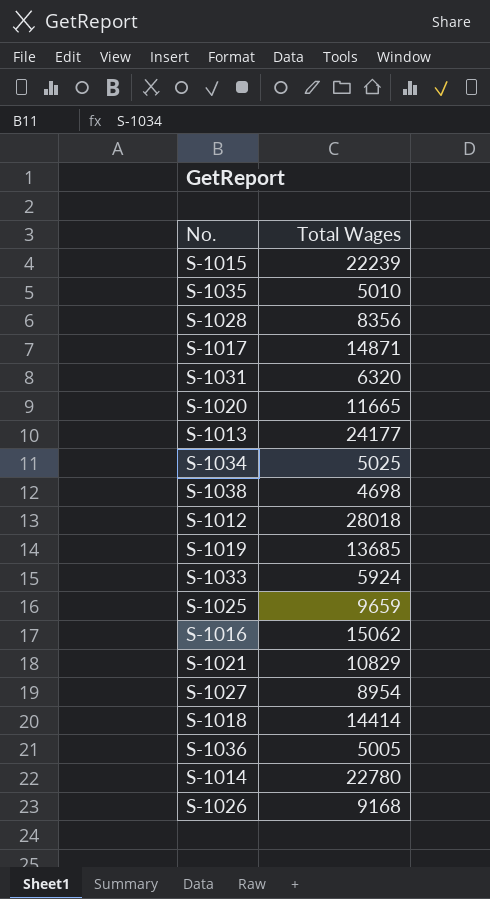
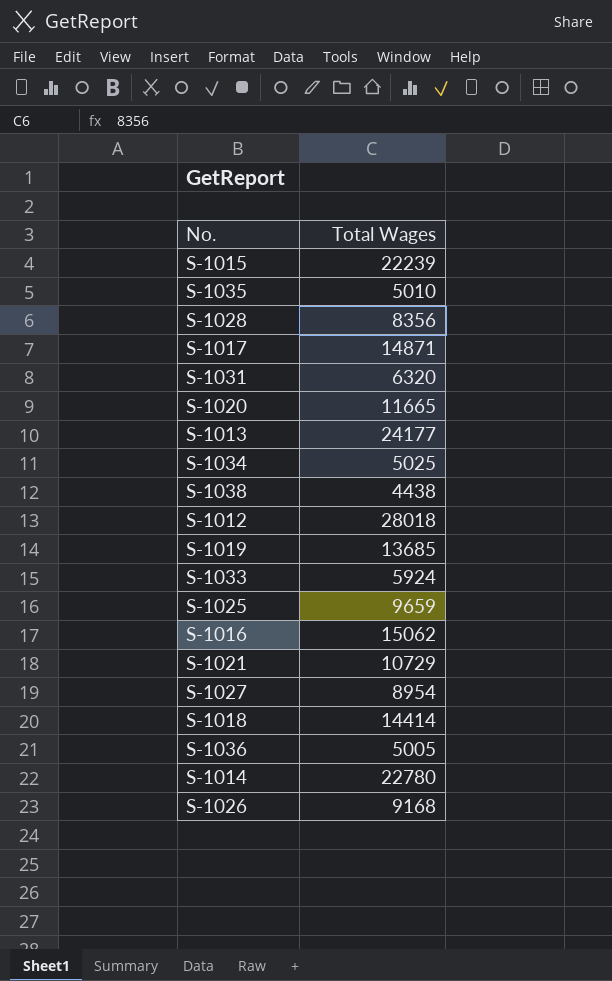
S-1038 | Total Wages: 4698 -> 4438
S-1021 | Total Wages: 10829 -> 10729

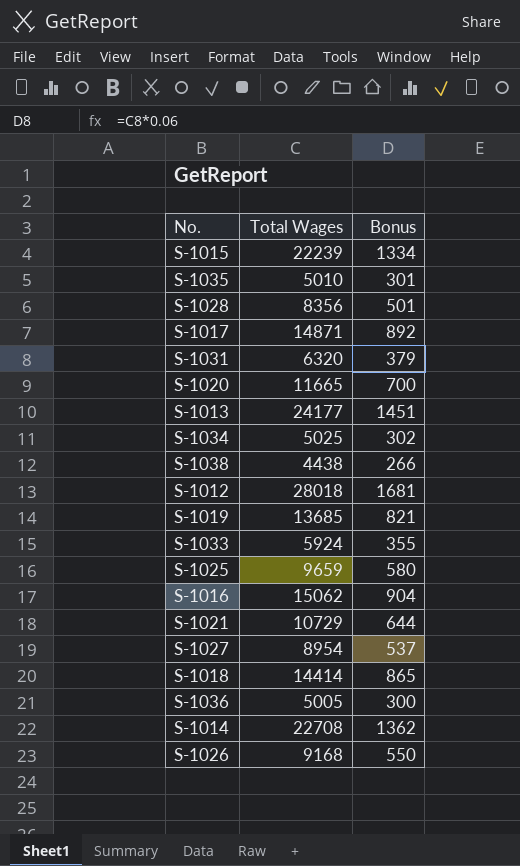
column Bonus | formula: none -> [Total Wages] * 0.06
S-1014 | Total Wages: 22780 -> 22708

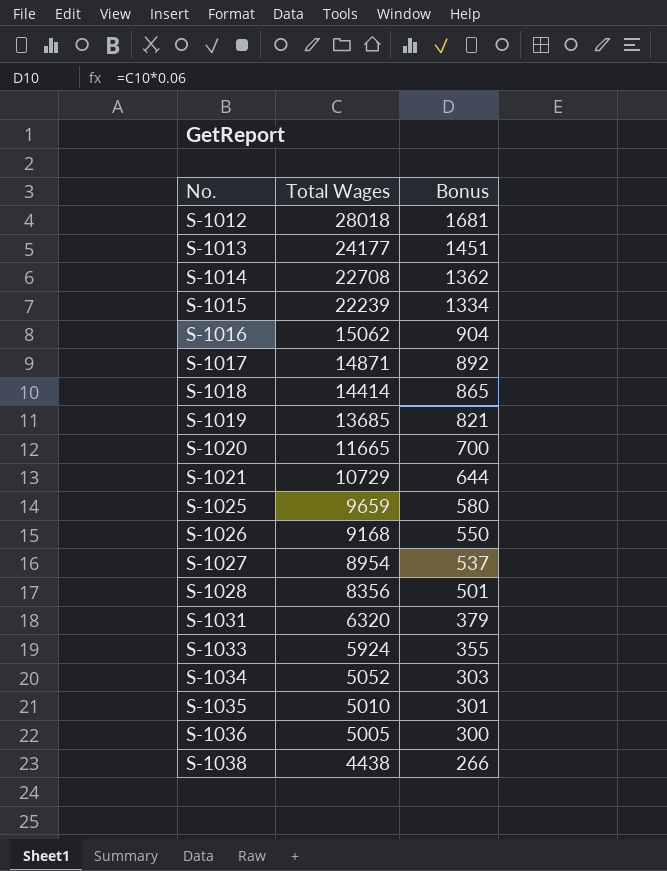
row order: none -> No. ascending
S-1034 | Total Wages: 5025 -> 5052
S-1034 | Bonus: 302 -> 303

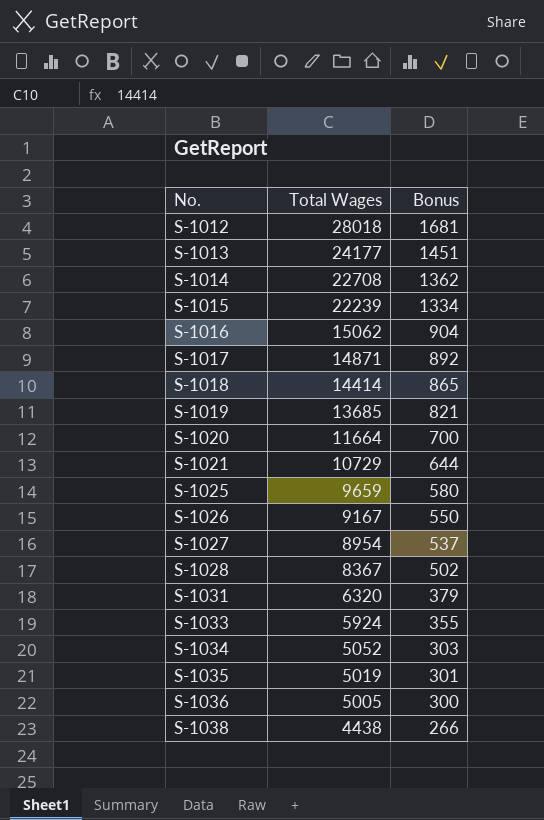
S-1020 | Total Wages: 11665 -> 11664
S-1026 | Total Wages: 9168 -> 9167
S-1028 | Total Wages: 8356 -> 8367
S-1028 | Bonus: 501 -> 502
S-1035 | Total Wages: 5010 -> 5019

